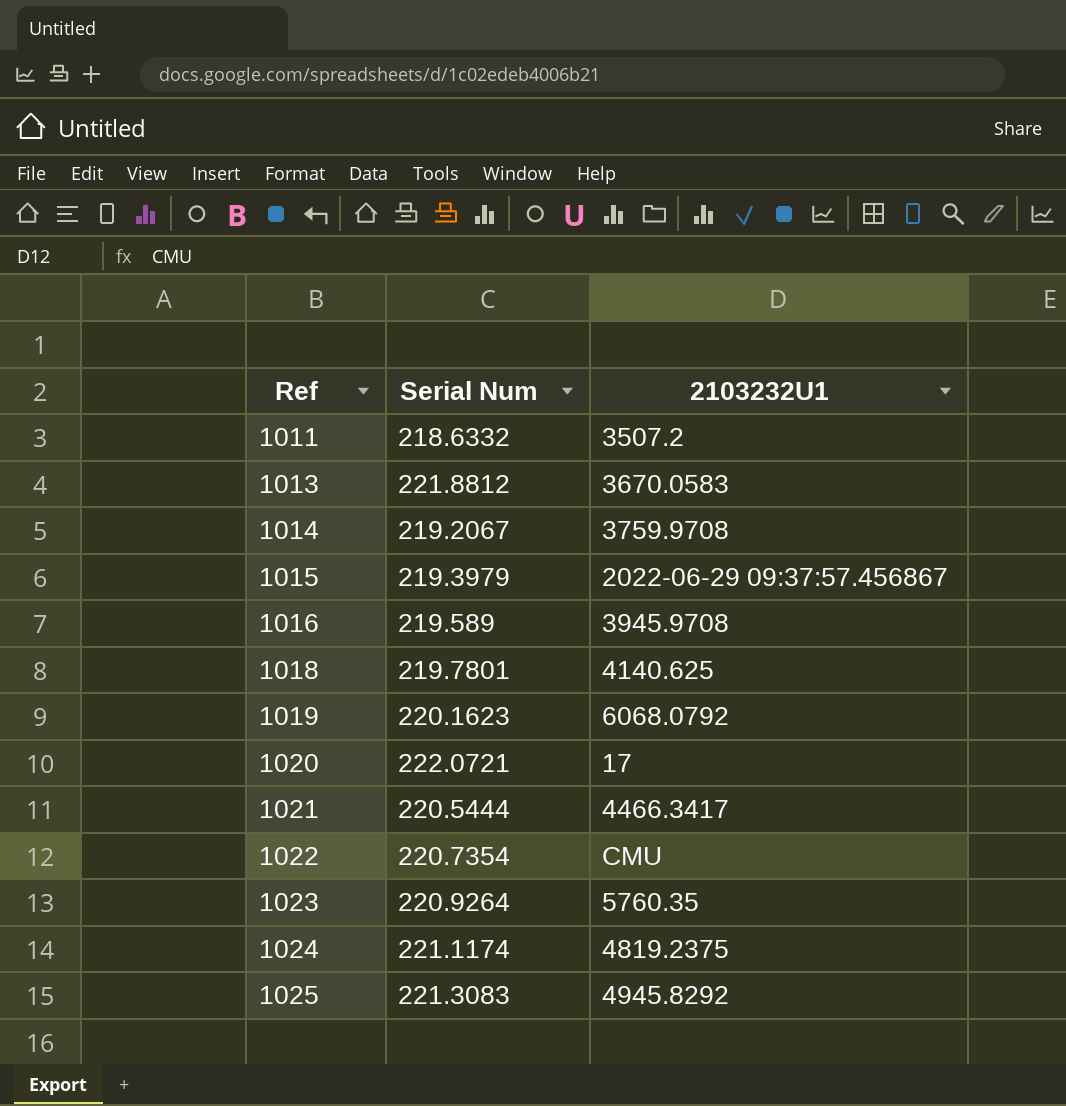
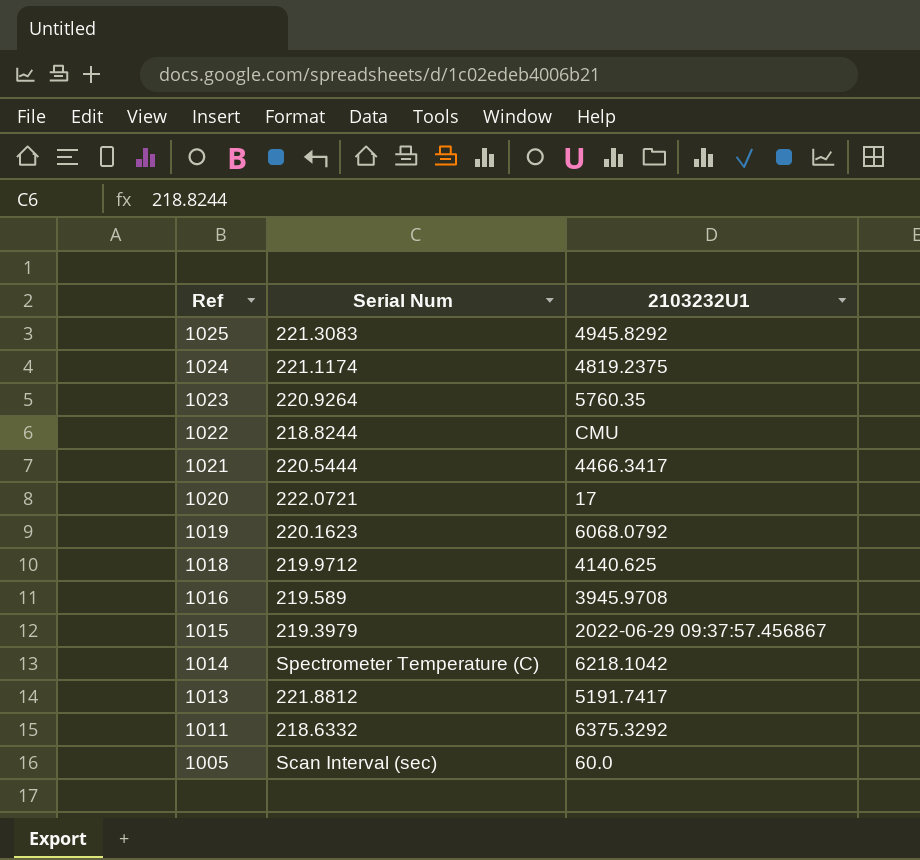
row order: Ref ascending -> Ref descending
1022 | Serial Num: 220.7354 -> 218.8244
1018 | Serial Num: 219.7801 -> 219.9712
1014 | Serial Num: 219.2067 -> Spectrometer Temperature (C)
1014 | 2103232U1: 3759.9708 -> 6218.1042
1013 | 2103232U1: 3670.0583 -> 5191.7417
1011 | 2103232U1: 3507.2 -> 6375.3292
row 1005: none -> Scan Interval (sec) | 60.0

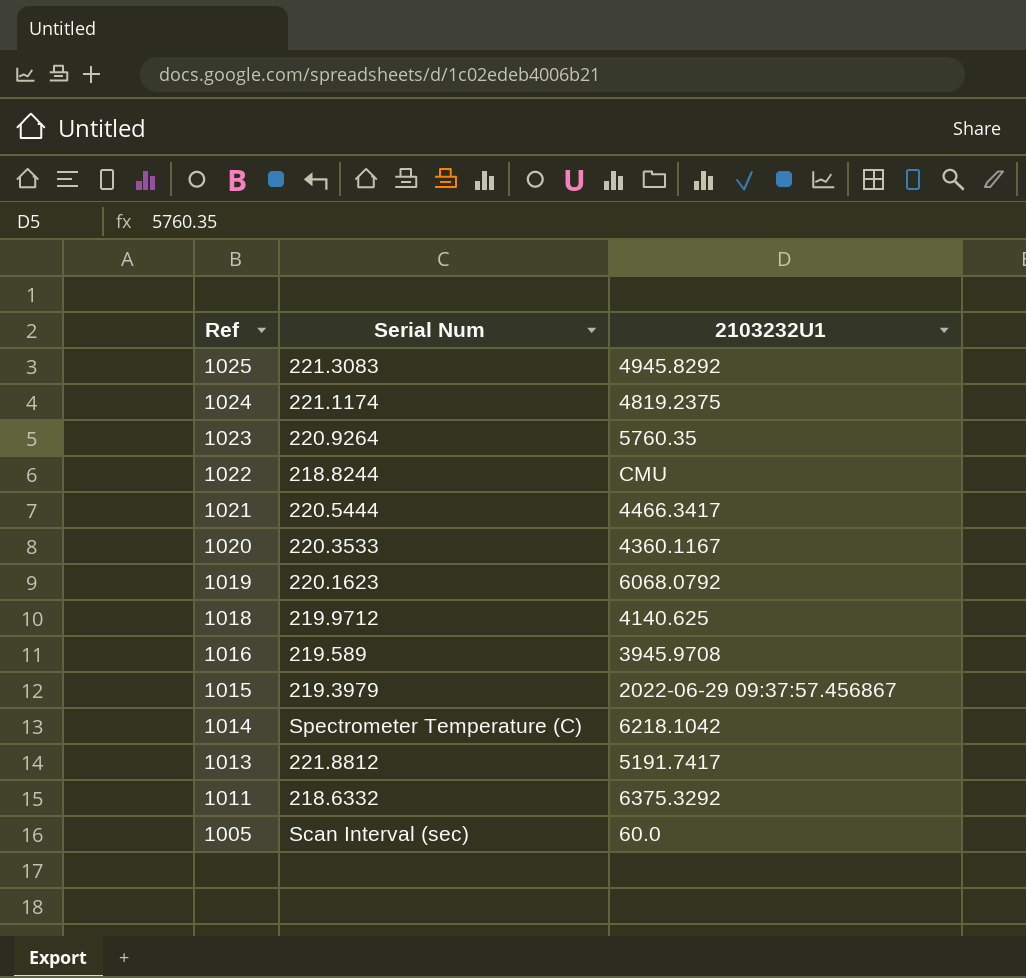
1020 | Serial Num: 222.0721 -> 220.3533
1020 | 2103232U1: 17 -> 4360.1167

